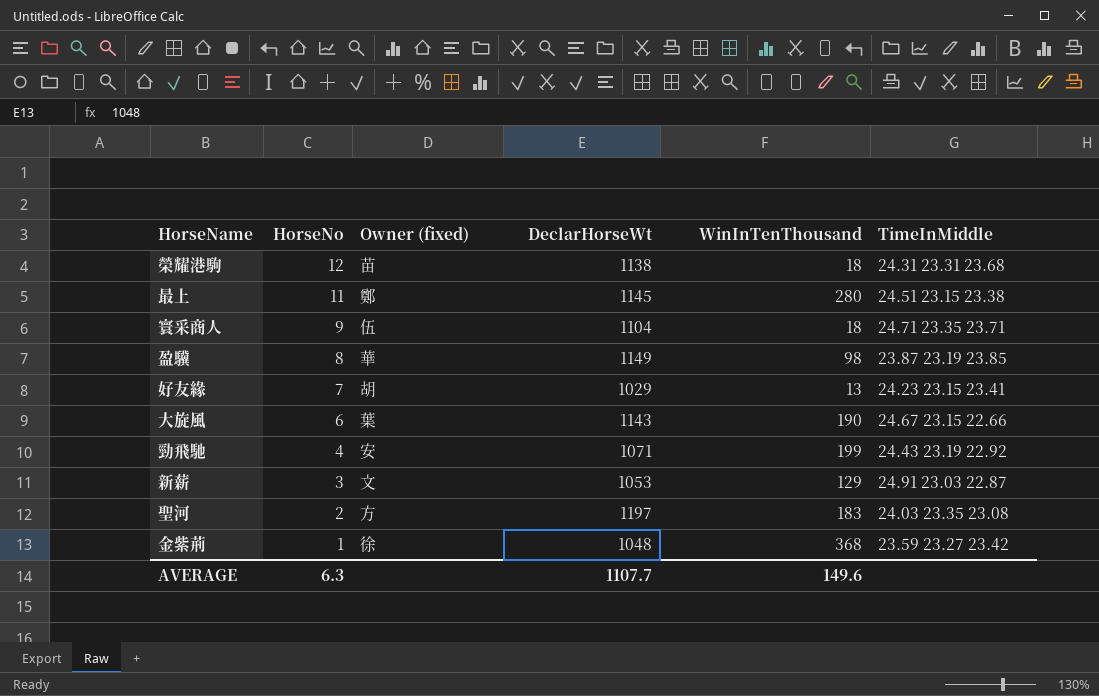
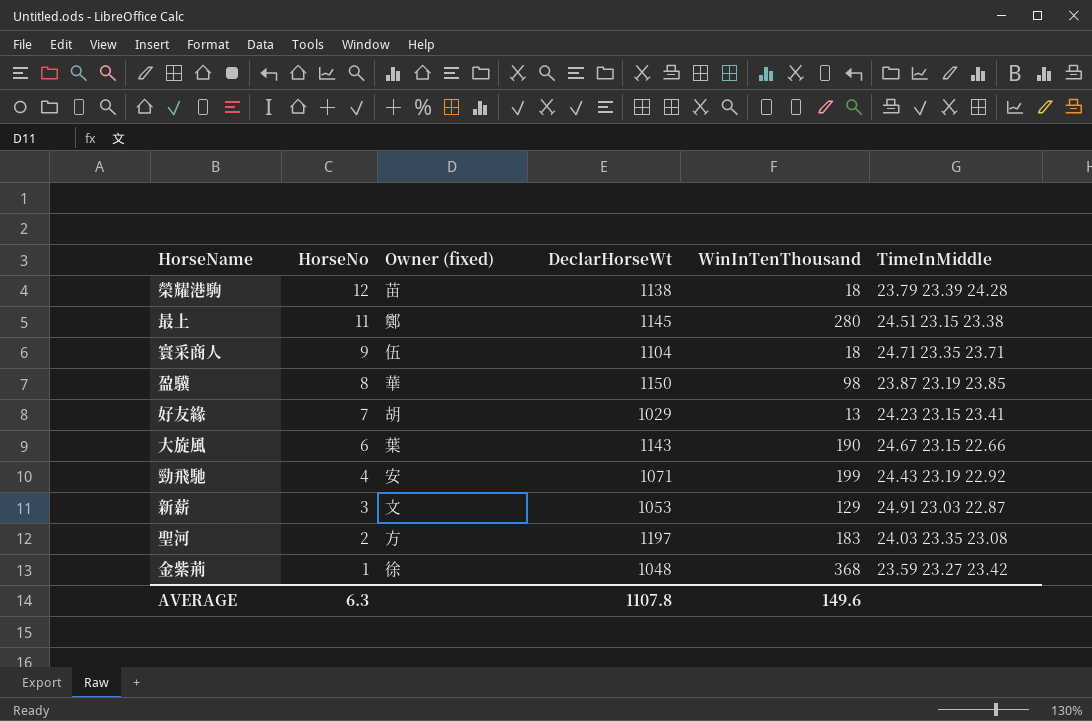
榮耀港駒 | TimeInMiddle: 24.31 23.31 23.68 -> 23.79 23.39 24.28
盈驥 | DeclarHorseWt: 1149 -> 1150
AVERAGE | DeclarHorseWt: 1107.7 -> 1107.8

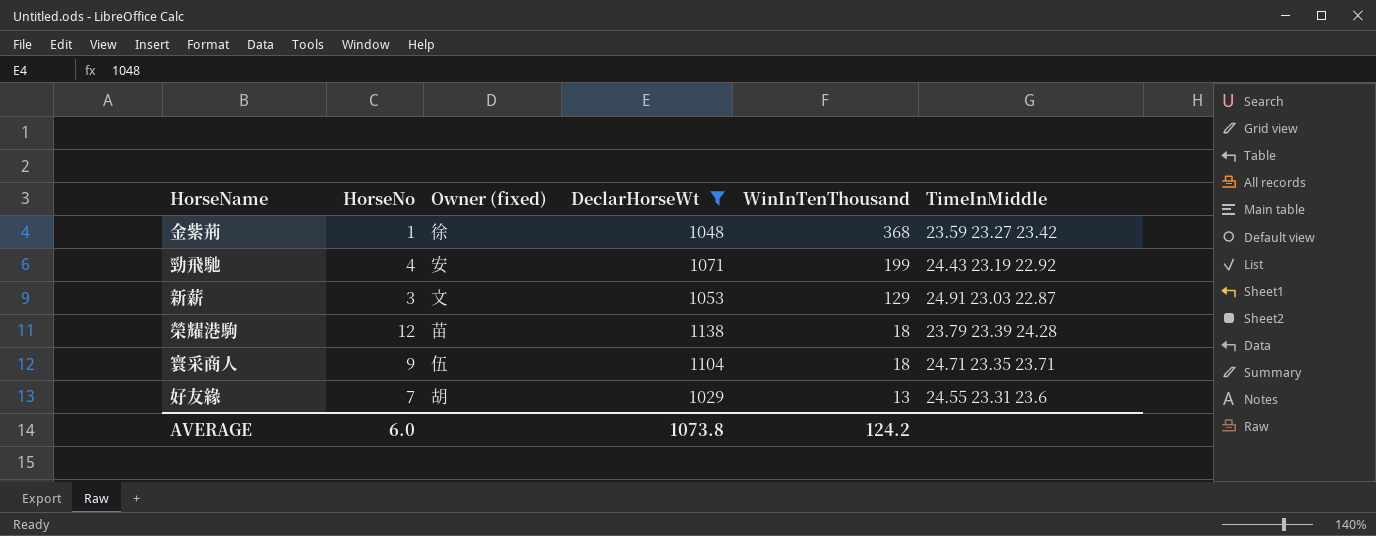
filter: none -> DeclarHorseWt <= 1138
row order: HorseNo descending -> WinInTenThousand descending
好友緣 | TimeInMiddle: 24.23 23.15 23.41 -> 24.55 23.31 23.6
AVERAGE | HorseNo: 6.3 -> 6.0
AVERAGE | DeclarHorseWt: 1107.8 -> 1073.8
AVERAGE | WinInTenThousand: 149.6 -> 124.2

